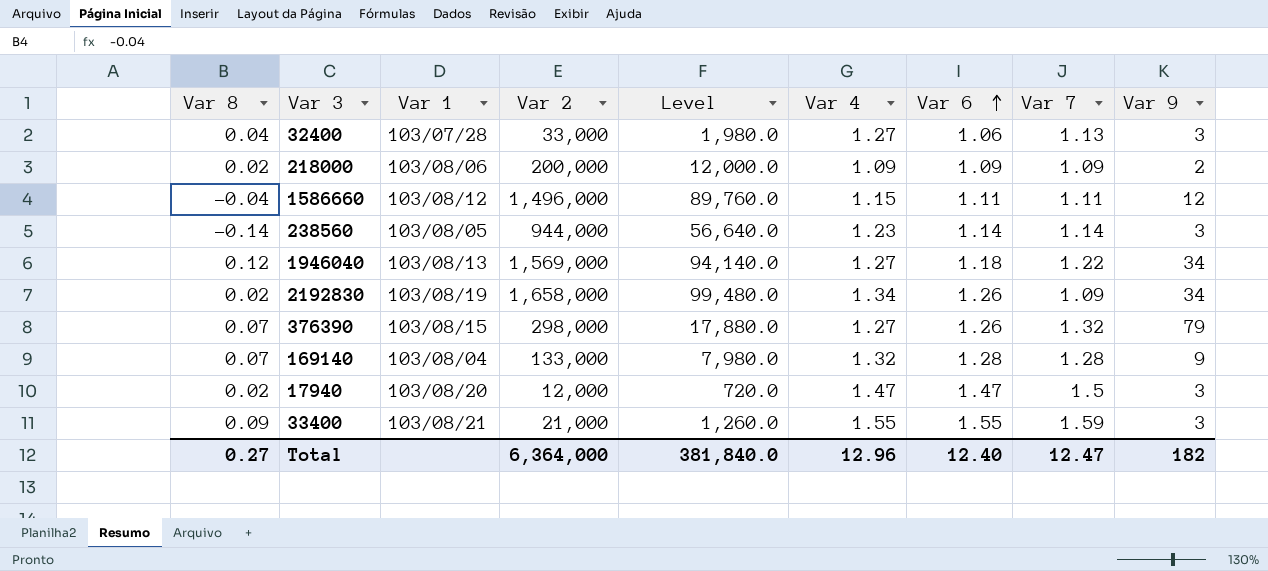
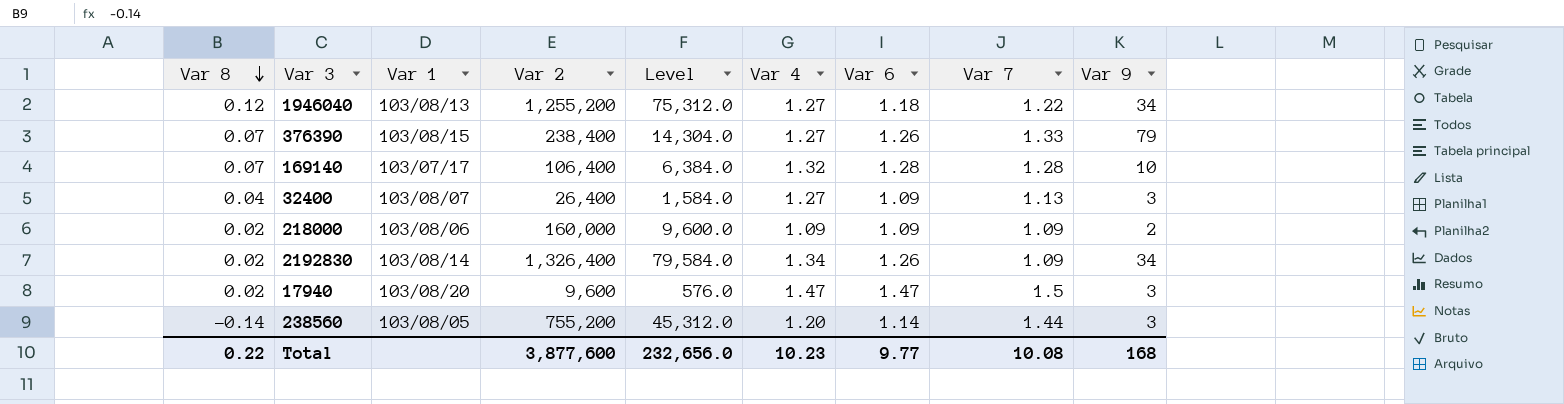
row order: Var 6 ascending -> Var 8 descending
row 1586660: -0.04 | 103/08/12 | 1,496,000 | 89,760.0 | 1.15 | 1.11 | 1.11 | 12 -> none
row 33400: 0.09 | 103/08/21 | 21,000 | 1,260.0 | 1.55 | 1.55 | 1.59 | 3 -> none
1946040 | Var 2: 1,569,000 -> 1,255,200
1946040 | Level: 94,140.0 -> 75,312.0
376390 | Var 2: 298,000 -> 238,400
376390 | Level: 17,880.0 -> 14,304.0
376390 | Var 7: 1.32 -> 1.33
169140 | Var 1: 103/08/04 -> 103/07/17
169140 | Var 2: 133,000 -> 106,400
169140 | Level: 7,980.0 -> 6,384.0
169140 | Var 9: 9 -> 10
32400 | Var 1: 103/07/28 -> 103/08/07
32400 | Var 2: 33,000 -> 26,400
32400 | Level: 1,980.0 -> 1,584.0
32400 | Var 6: 1.06 -> 1.09
218000 | Var 2: 200,000 -> 160,000
218000 | Level: 12,000.0 -> 9,600.0
2192830 | Var 1: 103/08/19 -> 103/08/14
2192830 | Var 2: 1,658,000 -> 1,326,400
2192830 | Level: 99,480.0 -> 79,584.0
17940 | Var 2: 12,000 -> 9,600
17940 | Level: 720.0 -> 576.0
238560 | Var 2: 944,000 -> 755,200
238560 | Level: 56,640.0 -> 45,312.0
238560 | Var 4: 1.23 -> 1.20
238560 | Var 7: 1.14 -> 1.44
Total | Var 8: 0.27 -> 0.22
Total | Var 2: 6,364,000 -> 3,877,600
Total | Level: 381,840.0 -> 232,656.0
Total | Var 4: 12.96 -> 10.23
Total | Var 6: 12.40 -> 9.77
Total | Var 7: 12.47 -> 10.08
Total | Var 9: 182 -> 168

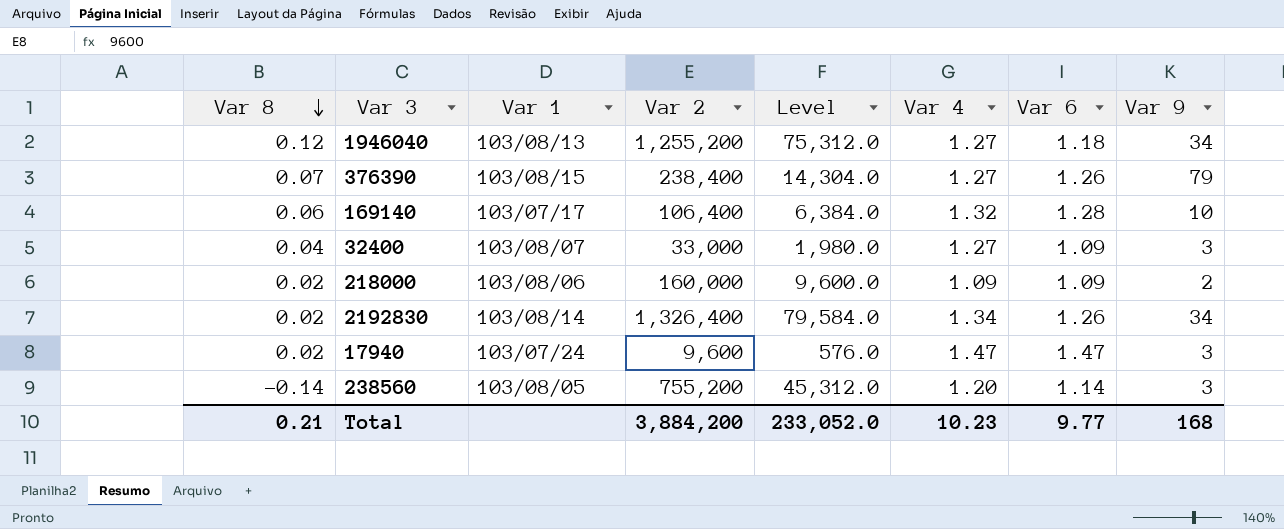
column Var 7 | position: 8 -> none
169140 | Var 8: 0.07 -> 0.06
32400 | Var 2: 26,400 -> 33,000
32400 | Level: 1,584.0 -> 1,980.0
17940 | Var 1: 103/08/20 -> 103/07/24
Total | Var 8: 0.22 -> 0.21
Total | Var 2: 3,877,600 -> 3,884,200
Total | Level: 232,656.0 -> 233,052.0

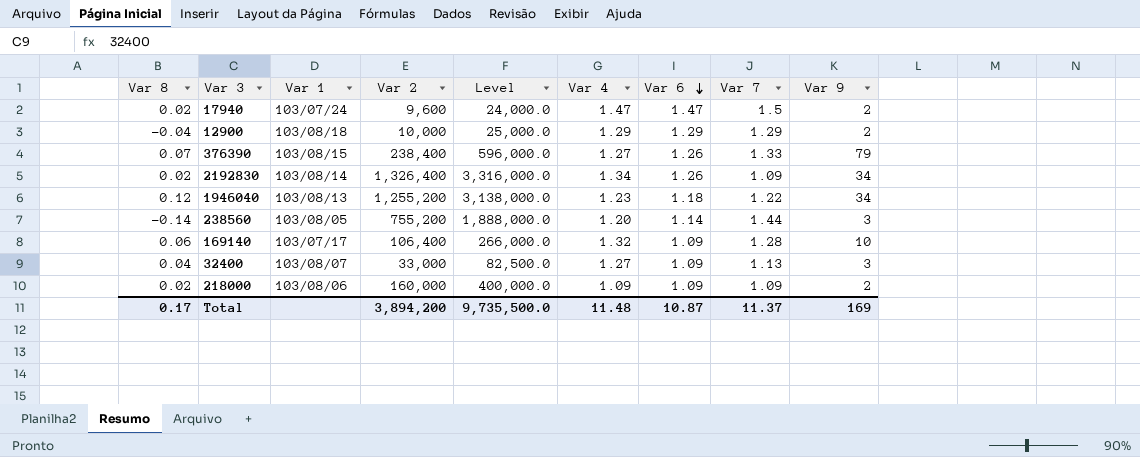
row order: Var 8 descending -> Var 6 descending
column Level | formula: [Var 2] * 0.06 -> [Var 2] * 2.5
column Var 7 | position: none -> 8
17940 | Var 9: 3 -> 2
row 12900: none -> -0.04 | 103/08/18 | 10,000 | 25,000.0 | 1.29 | 1.29 | 1.29 | 2
1946040 | Var 4: 1.27 -> 1.23
169140 | Var 6: 1.28 -> 1.09
Total | Var 8: 0.21 -> 0.17
Total | Var 2: 3,884,200 -> 3,894,200
Total | Level: 233,052.0 -> 9,735,500.0
Total | Var 4: 10.23 -> 11.48
Total | Var 6: 9.77 -> 10.87
Total | Var 9: 168 -> 169

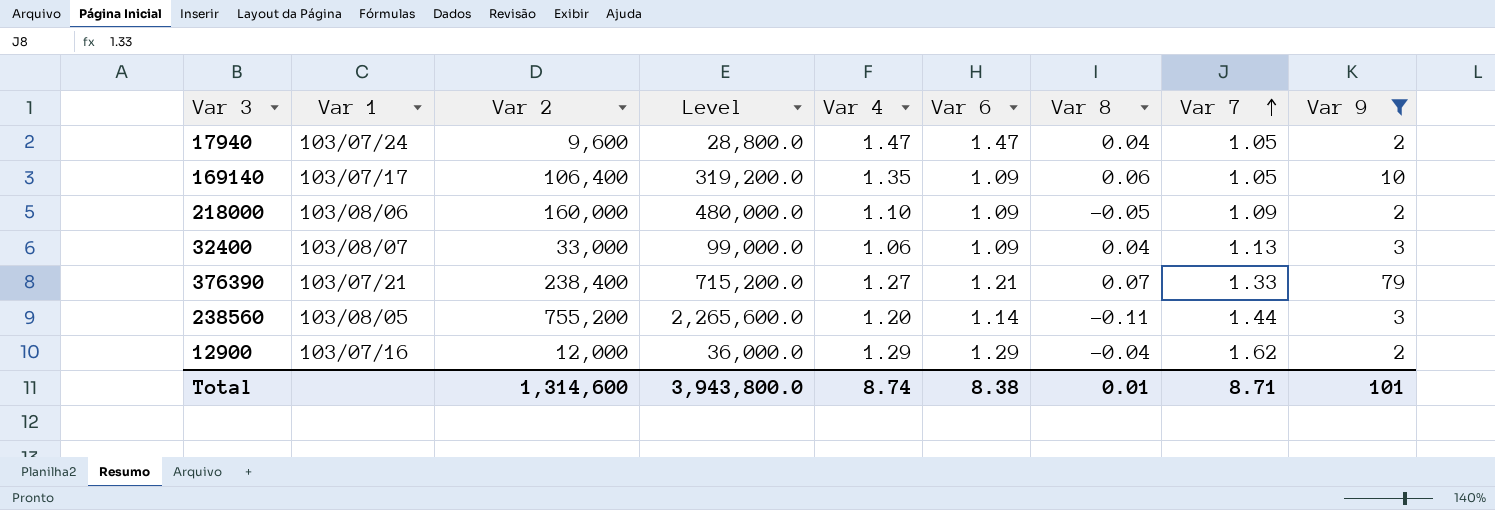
filter: none -> Var 9 != 34
row order: Var 6 descending -> Var 7 ascending
column Level | formula: [Var 2] * 2.5 -> [Var 2] * 3
column Var 8 | position: 1 -> 7
17940 | Var 8: 0.02 -> 0.04
17940 | Var 7: 1.5 -> 1.05
169140 | Var 4: 1.32 -> 1.35
169140 | Var 7: 1.28 -> 1.05
218000 | Var 4: 1.09 -> 1.10
218000 | Var 8: 0.02 -> -0.05
32400 | Var 4: 1.27 -> 1.06
376390 | Var 1: 103/08/15 -> 103/07/21
376390 | Var 6: 1.26 -> 1.21
238560 | Var 8: -0.14 -> -0.11
12900 | Var 1: 103/08/18 -> 103/07/16
12900 | Var 2: 10,000 -> 12,000
12900 | Var 7: 1.29 -> 1.62
Total | Var 2: 3,894,200 -> 1,314,600
Total | Level: 9,735,500.0 -> 3,943,800.0
Total | Var 4: 11.48 -> 8.74
Total | Var 6: 10.87 -> 8.38
Total | Var 8: 0.17 -> 0.01
Total | Var 7: 11.37 -> 8.71
Total | Var 9: 169 -> 101

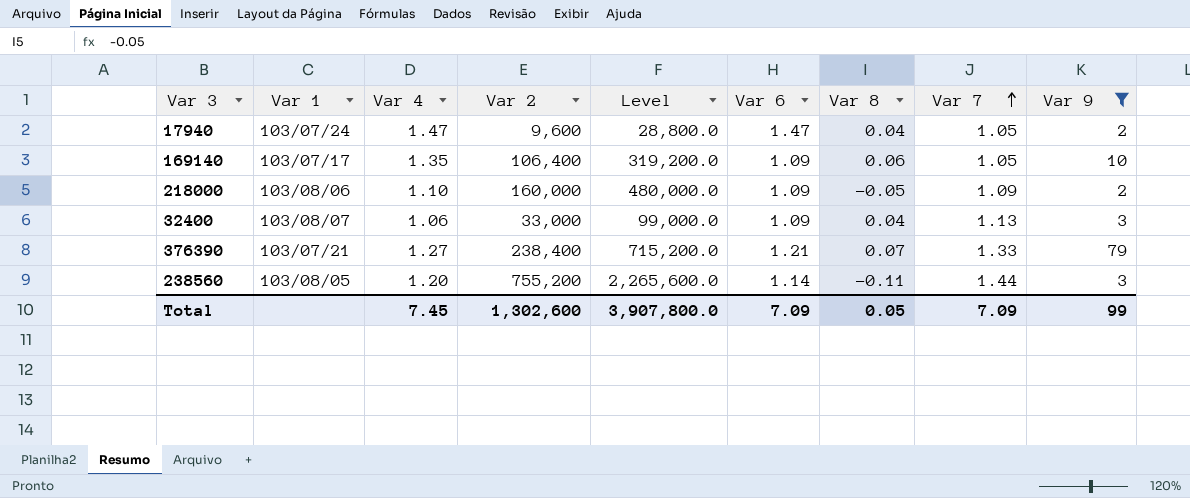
column Var 4 | position: 5 -> 3
row 12900: 103/07/16 | 12,000 | 36,000.0 | 1.29 | 1.29 | -0.04 | 1.62 | 2 -> none
Total | Var 4: 8.74 -> 7.45
Total | Var 2: 1,314,600 -> 1,302,600
Total | Level: 3,943,800.0 -> 3,907,800.0
Total | Var 6: 8.38 -> 7.09
Total | Var 8: 0.01 -> 0.05
Total | Var 7: 8.71 -> 7.09
Total | Var 9: 101 -> 99

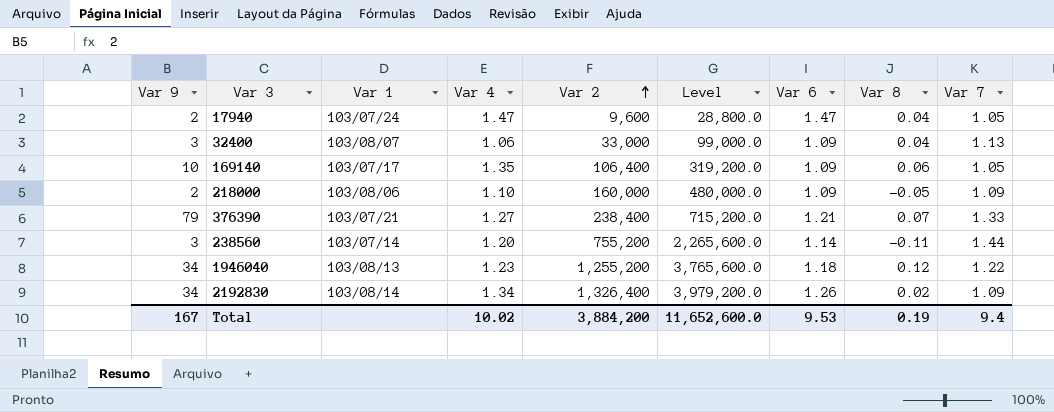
filter: Var 9 != 34 -> none
row order: Var 7 ascending -> Var 2 ascending
column Var 9 | position: 9 -> 1
238560 | Var 1: 103/08/05 -> 103/07/14
Total | Var 9: 99 -> 167
Total | Var 4: 7.45 -> 10.02
Total | Var 2: 1,302,600 -> 3,884,200
Total | Level: 3,907,800.0 -> 11,652,600.0
Total | Var 6: 7.09 -> 9.53
Total | Var 8: 0.05 -> 0.19
Total | Var 7: 7.09 -> 9.4

